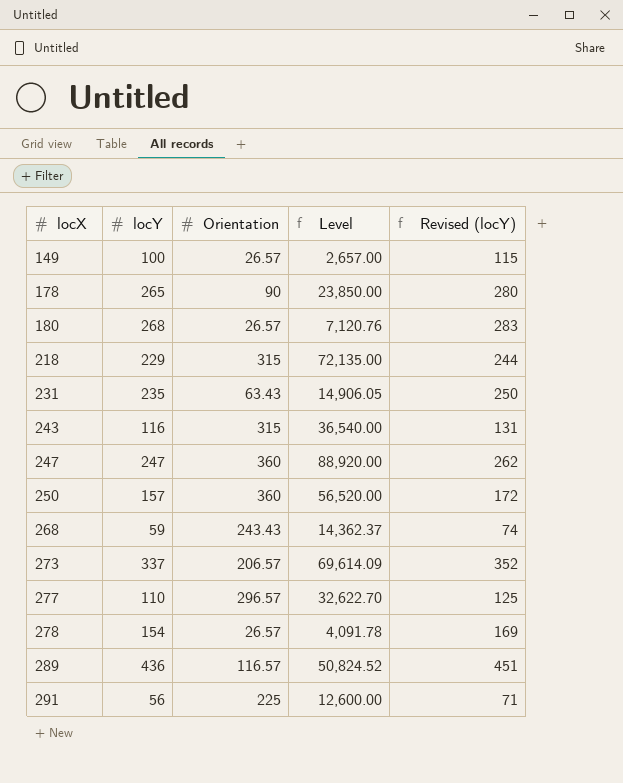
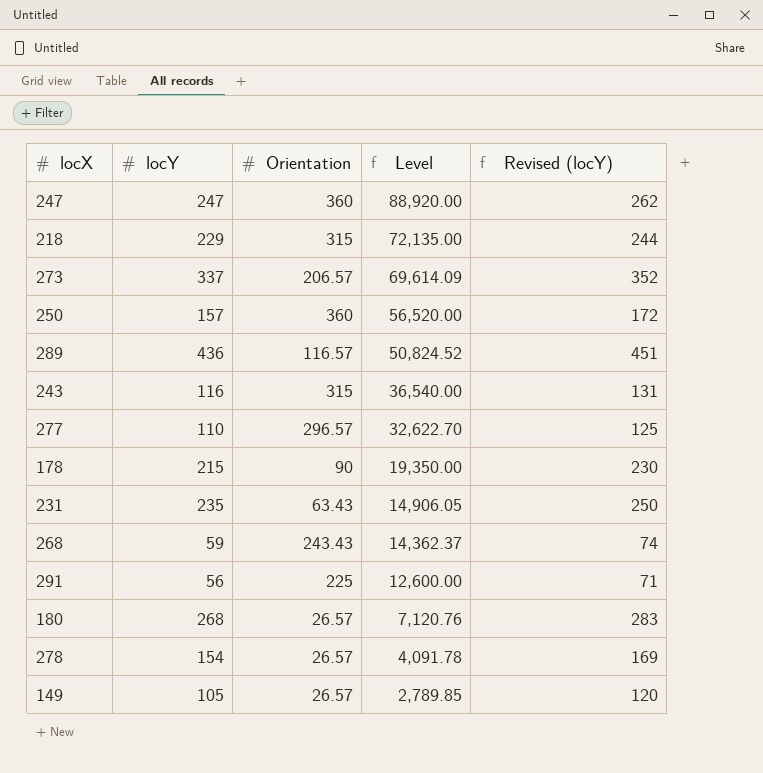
row order: locX ascending -> Level descending
178 | locY: 265 -> 215
178 | Level: 23,850.00 -> 19,350.00
178 | Revised (locY): 280 -> 230
149 | locY: 100 -> 105
149 | Level: 2,657.00 -> 2,789.85
149 | Revised (locY): 115 -> 120

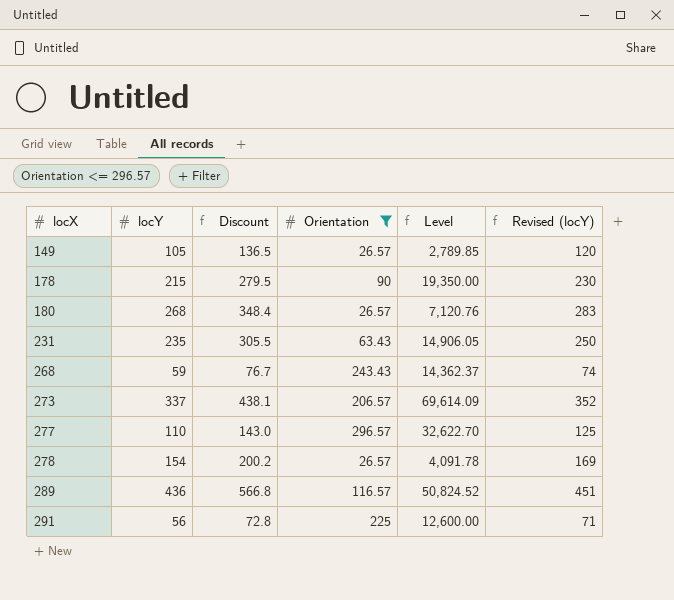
filter: none -> Orientation <= 296.57
row order: Level descending -> locX ascending
column Discount | formula: none -> [locY] * 1.3

